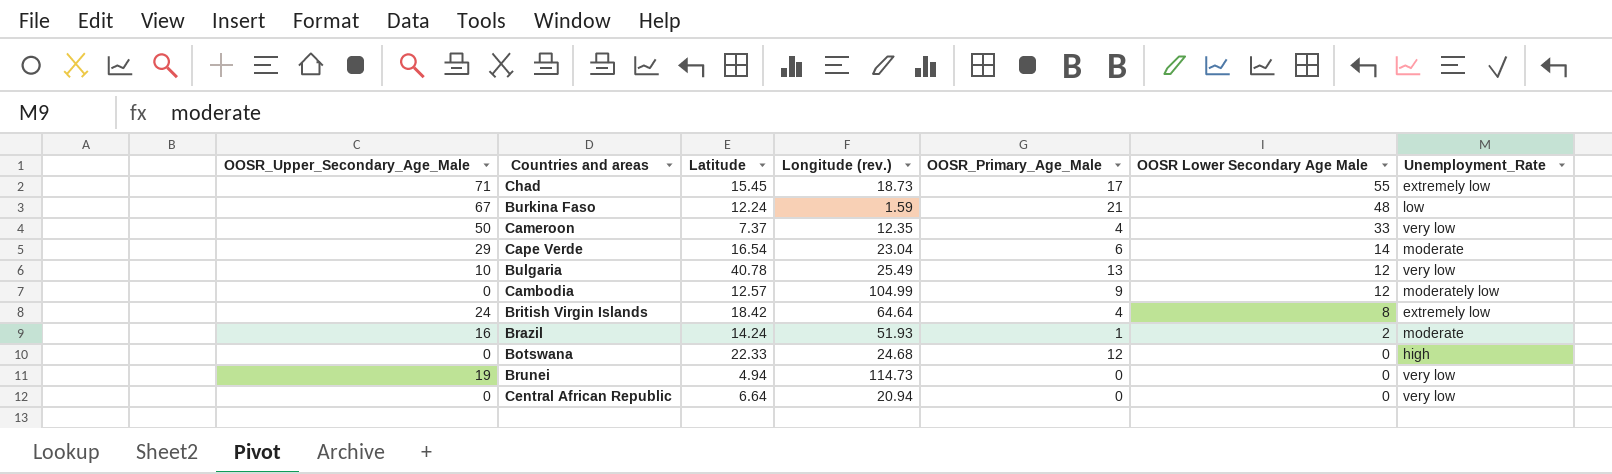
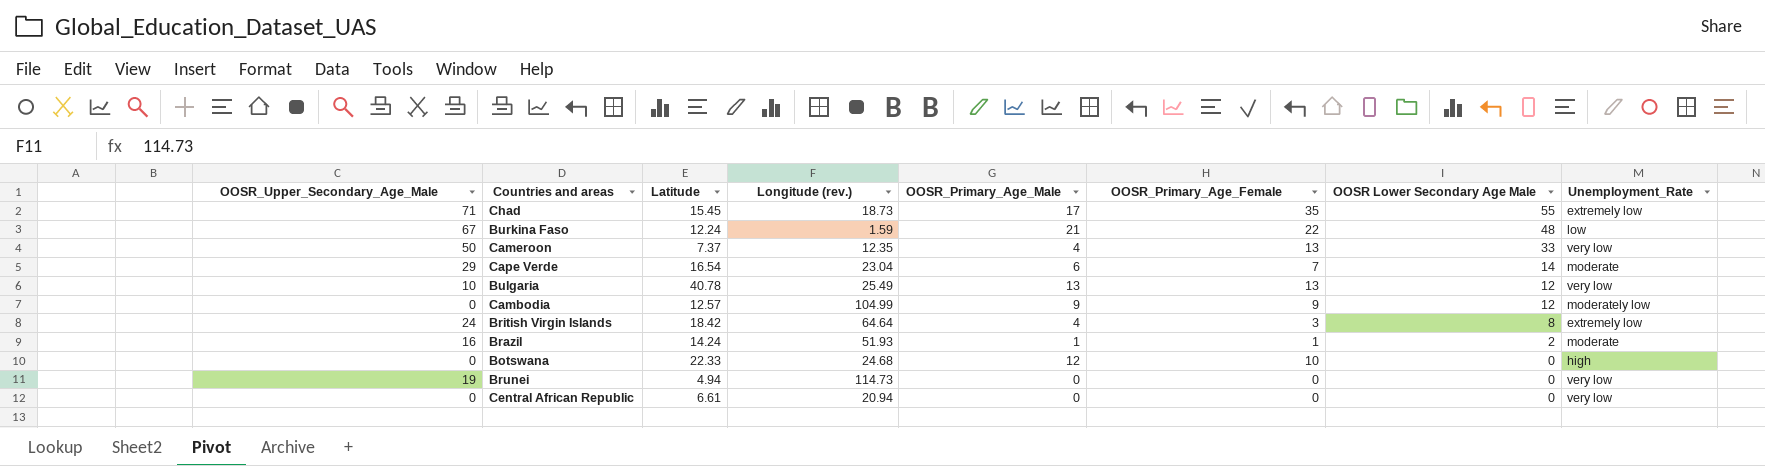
column OOSR_Primary_Age_Female | position: none -> 6
Central African Republic | Latitude: 6.64 -> 6.61

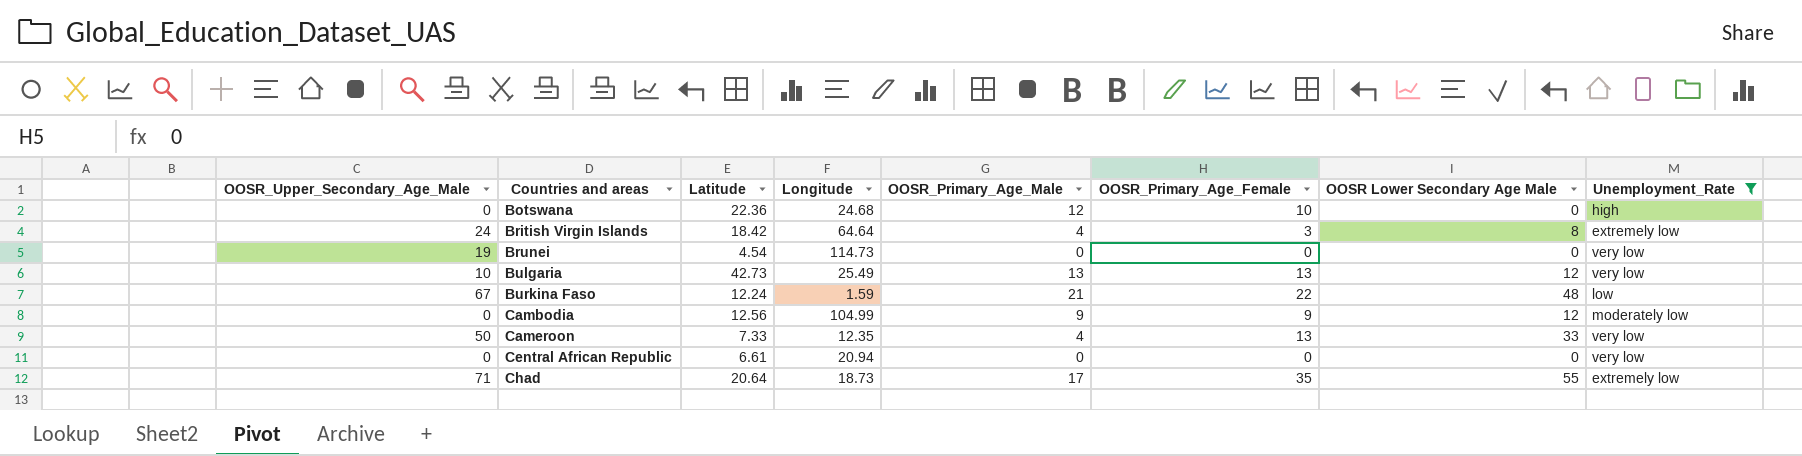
filter: none -> Unemployment_Rate != moderate
row order: OOSR Lower Secondary Age Male descending -> Countries and areas ascending
column name: Longitude (rev.) -> Longitude
Botswana | Latitude: 22.33 -> 22.36
Brunei | Latitude: 4.94 -> 4.54
Bulgaria | Latitude: 40.78 -> 42.73
Cambodia | Latitude: 12.57 -> 12.56
Cameroon | Latitude: 7.37 -> 7.33
Chad | Latitude: 15.45 -> 20.64

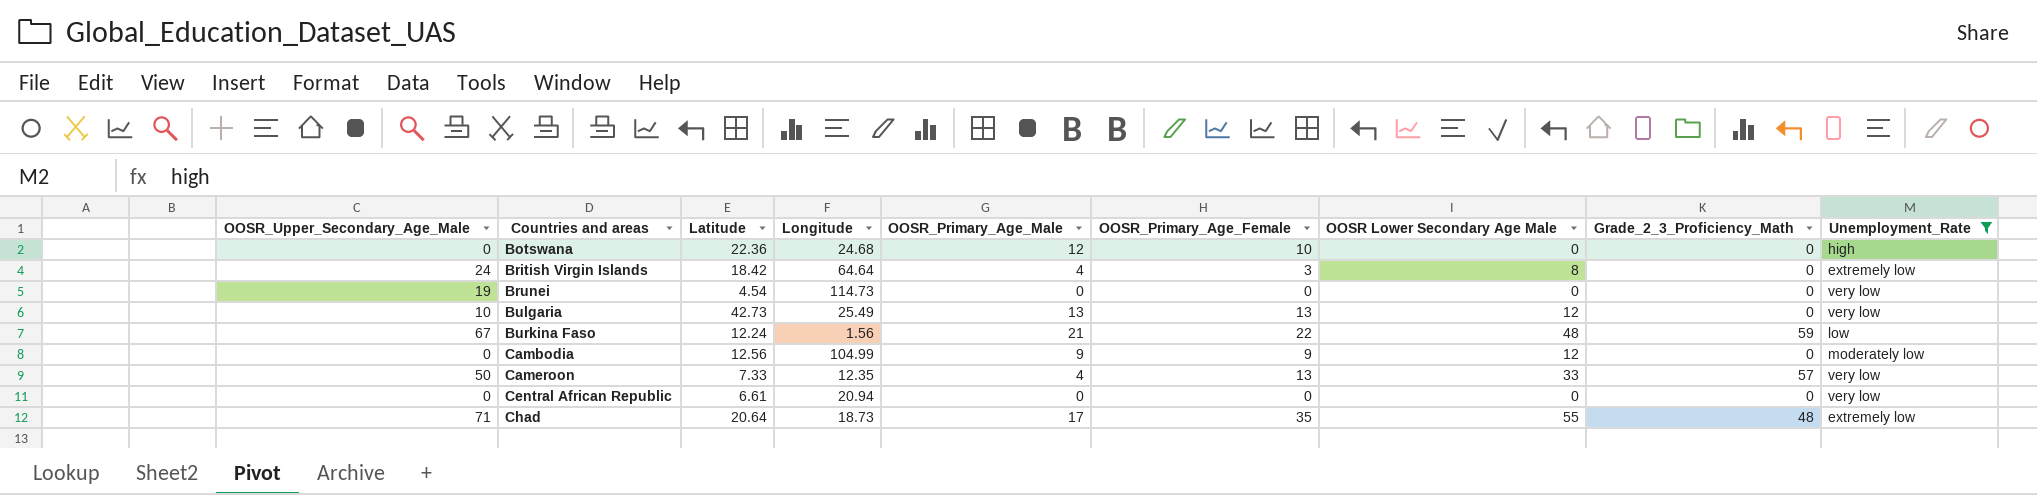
column Grade_2_3_Proficiency_Math | position: none -> 8
Burkina Faso | Longitude: 1.59 -> 1.56

